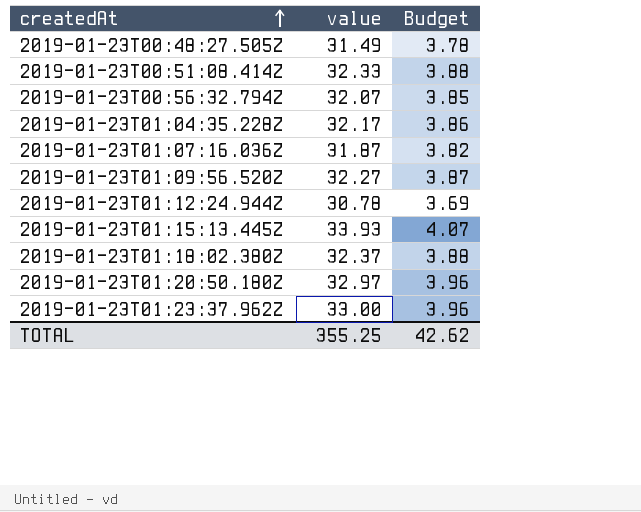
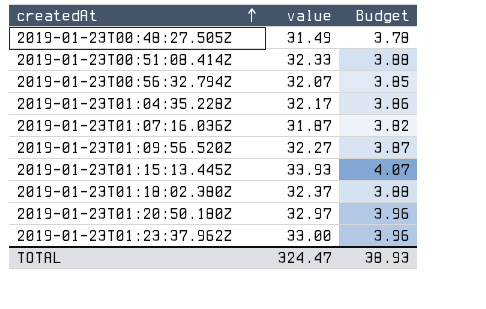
row 2019-01-23T01:12:24.944Z: 30.78 | 3.69 -> none
TOTAL | value: 355.25 -> 324.47
TOTAL | Budget: 42.62 -> 38.93

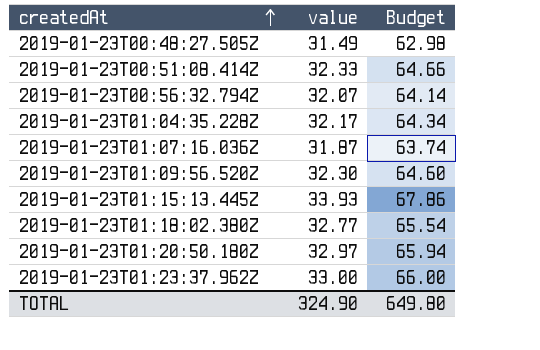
column Budget | formula: [value] * 0.12 -> [value] * 2
2019-01-23T01:09:56.520Z | value: 32.27 -> 32.30
2019-01-23T01:18:02.380Z | value: 32.37 -> 32.77
TOTAL | value: 324.47 -> 324.90
TOTAL | Budget: 38.93 -> 649.80

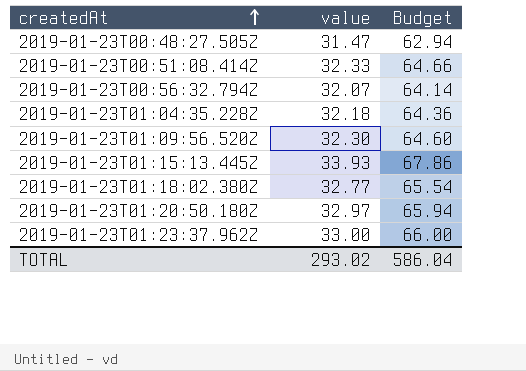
row 2019-01-23T01:07:16.036Z: 31.87 | 63.74 -> none
2019-01-23T00:48:27.505Z | value: 31.49 -> 31.47
2019-01-23T00:48:27.505Z | Budget: 62.98 -> 62.94
2019-01-23T01:04:35.228Z | value: 32.17 -> 32.18
2019-01-23T01:04:35.228Z | Budget: 64.34 -> 64.36
TOTAL | value: 324.90 -> 293.02
TOTAL | Budget: 649.80 -> 586.04

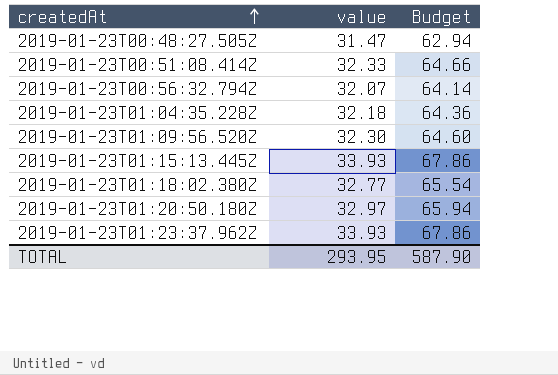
2019-01-23T01:23:37.962Z | value: 33.00 -> 33.93
2019-01-23T01:23:37.962Z | Budget: 66.00 -> 67.86
TOTAL | value: 293.02 -> 293.95
TOTAL | Budget: 586.04 -> 587.90

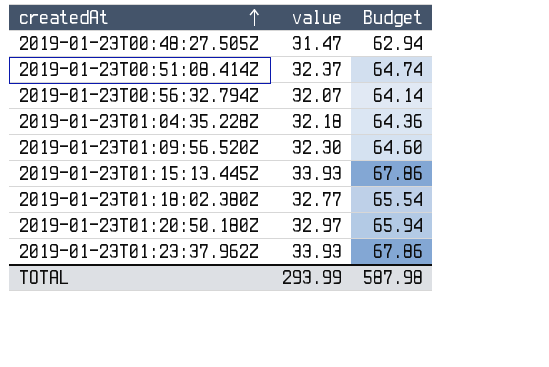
2019-01-23T00:51:08.414Z | value: 32.33 -> 32.37
2019-01-23T00:51:08.414Z | Budget: 64.66 -> 64.74
TOTAL | value: 293.95 -> 293.99
TOTAL | Budget: 587.90 -> 587.98

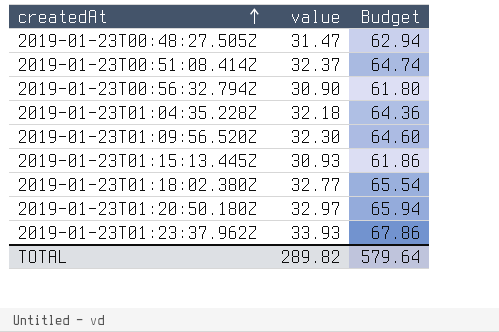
2019-01-23T00:56:32.794Z | value: 32.07 -> 30.90
2019-01-23T00:56:32.794Z | Budget: 64.14 -> 61.80
2019-01-23T01:15:13.445Z | value: 33.93 -> 30.93
2019-01-23T01:15:13.445Z | Budget: 67.86 -> 61.86
TOTAL | value: 293.99 -> 289.82
TOTAL | Budget: 587.98 -> 579.64

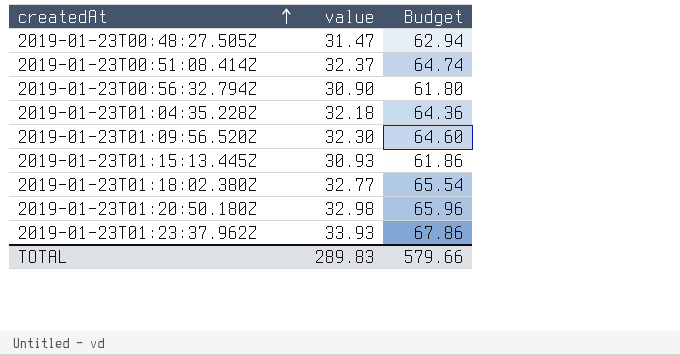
2019-01-23T01:20:50.180Z | value: 32.97 -> 32.98
2019-01-23T01:20:50.180Z | Budget: 65.94 -> 65.96
TOTAL | value: 289.82 -> 289.83
TOTAL | Budget: 579.64 -> 579.66

